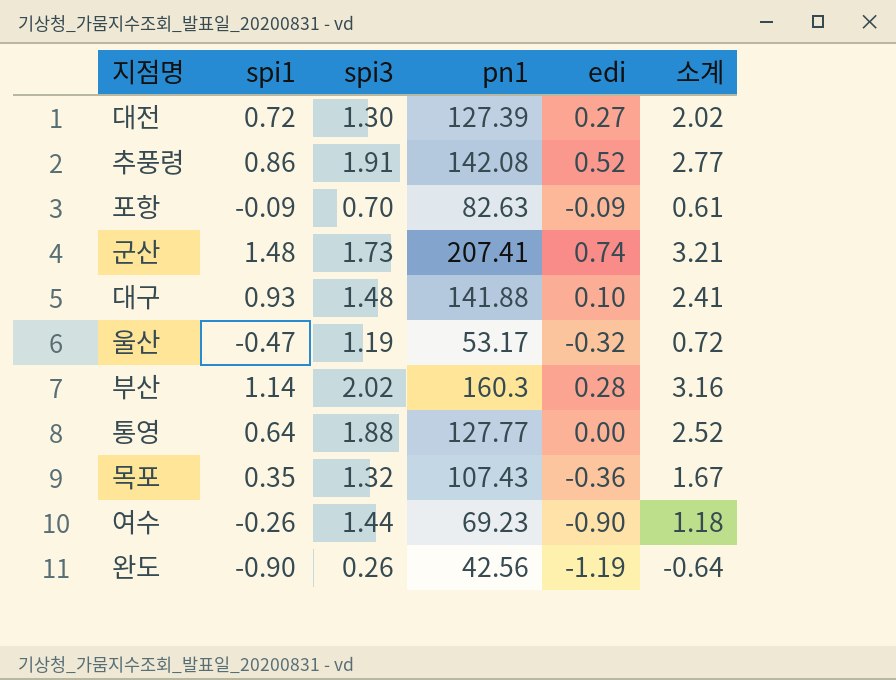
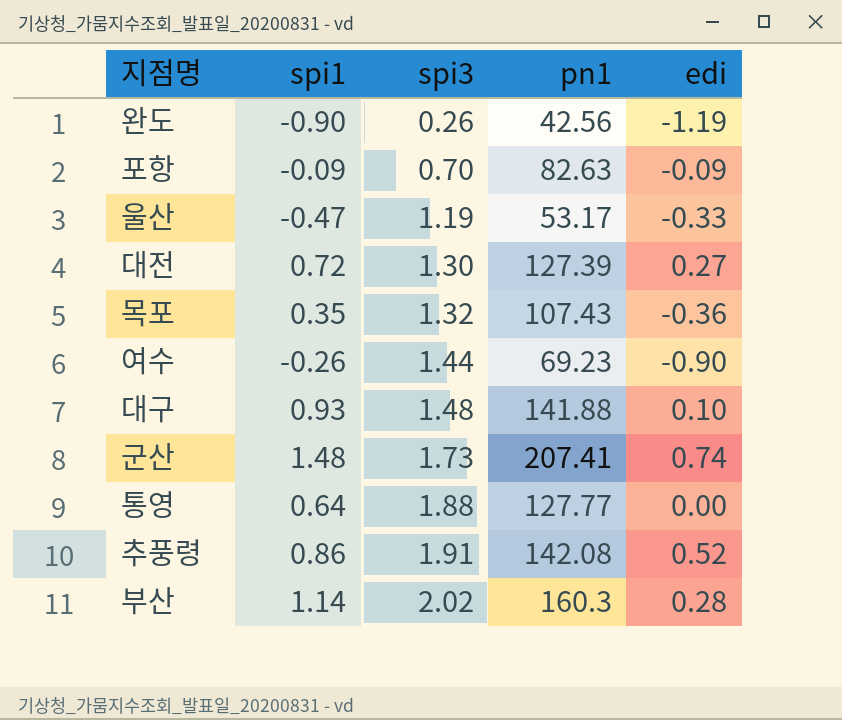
row order: none -> spi3 ascending
column 소계 | formula: [spi1] + [spi3] -> none
울산 | edi: -0.32 -> -0.33

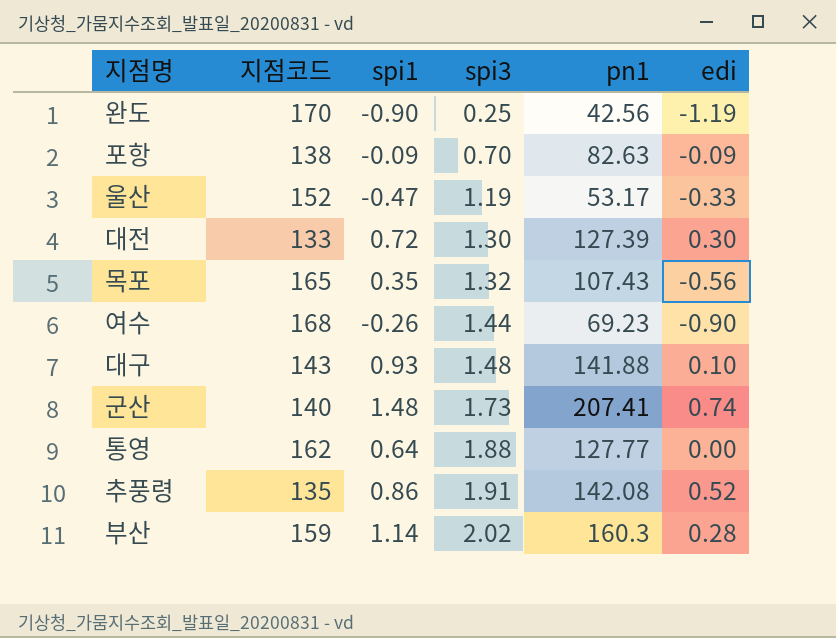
column 지점코드 | position: none -> 2
완도 | spi3: 0.26 -> 0.25
대전 | edi: 0.27 -> 0.30
목포 | edi: -0.36 -> -0.56

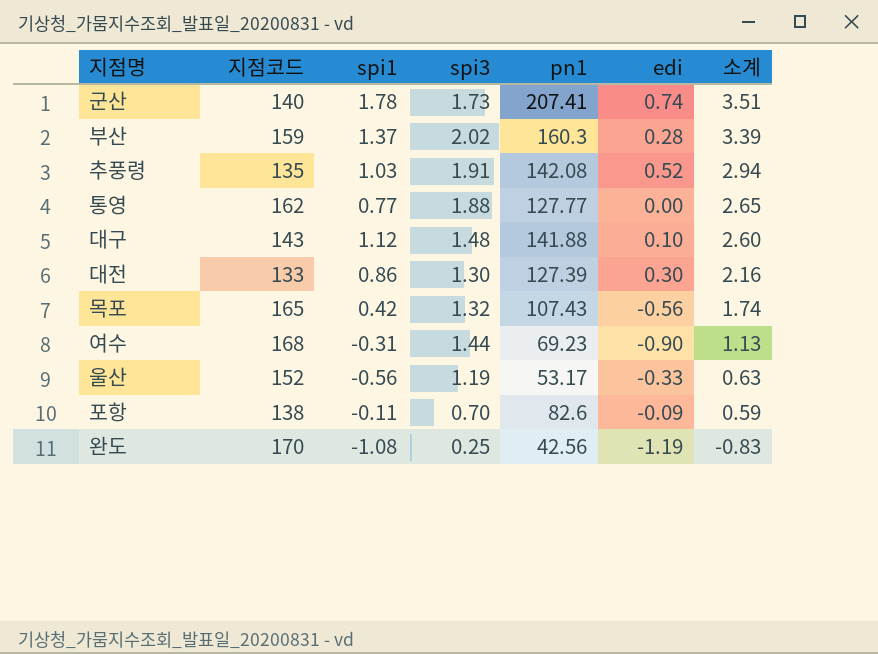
row order: spi3 ascending -> 소계 descending
column 소계 | formula: none -> [spi1] + [spi3]
군산 | spi1: 1.48 -> 1.78
부산 | spi1: 1.14 -> 1.37
추풍령 | spi1: 0.86 -> 1.03
통영 | spi1: 0.64 -> 0.77
대구 | spi1: 0.93 -> 1.12
대전 | spi1: 0.72 -> 0.86
목포 | spi1: 0.35 -> 0.42
여수 | spi1: -0.26 -> -0.31
울산 | spi1: -0.47 -> -0.56
포항 | spi1: -0.09 -> -0.11
포항 | pn1: 82.63 -> 82.6
완도 | spi1: -0.90 -> -1.08

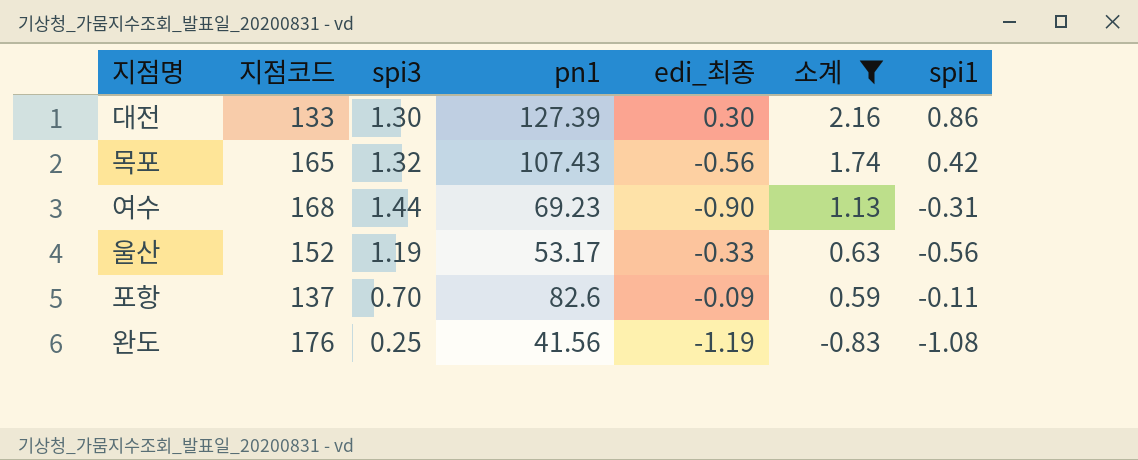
filter: none -> 소계 <= 2.16
column name: edi -> edi_최종
column spi1 | position: 3 -> 7
포항 | 지점코드: 138 -> 137
완도 | 지점코드: 170 -> 176
완도 | pn1: 42.56 -> 41.56

